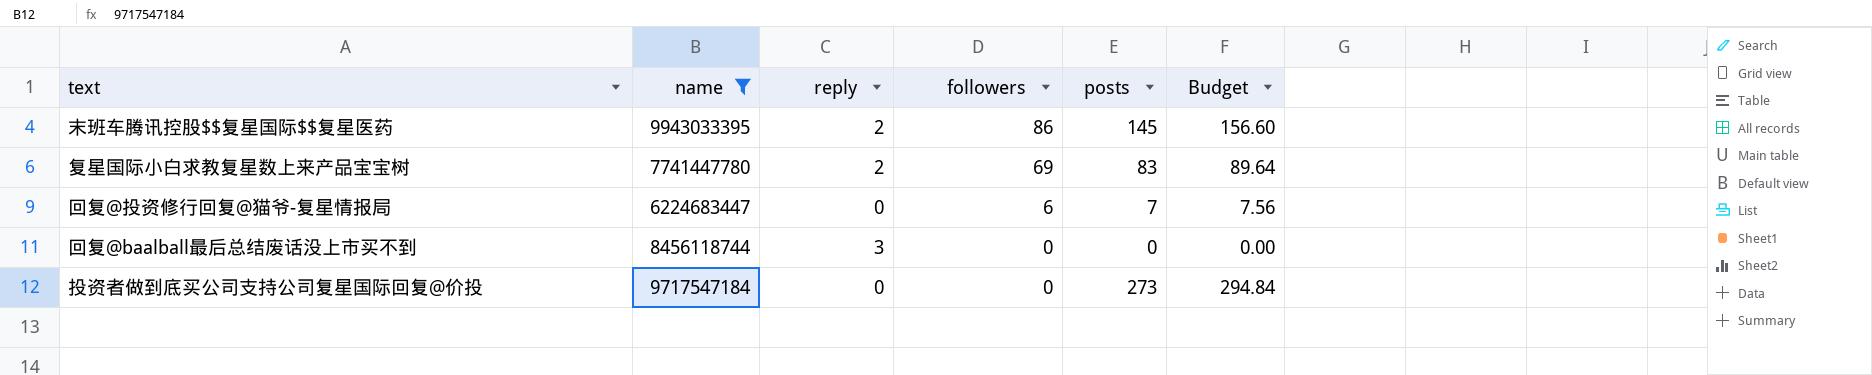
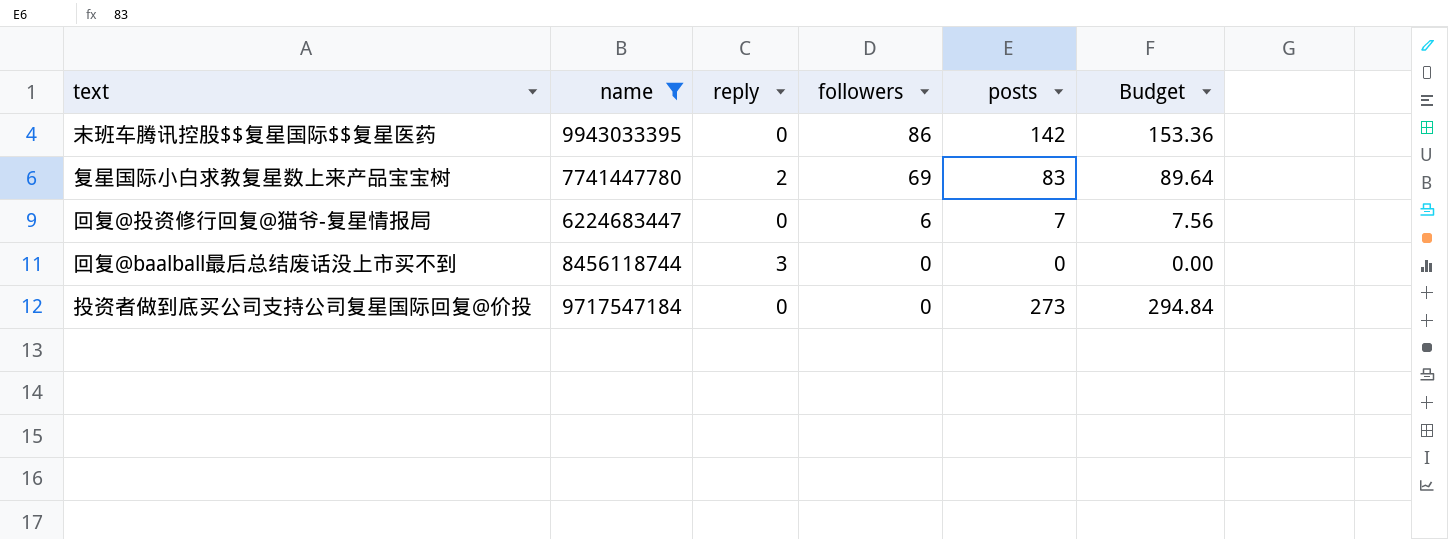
末班车腾讯控股$$复星国际$$复星医药 | reply: 2 -> 0
末班车腾讯控股$$复星国际$$复星医药 | posts: 145 -> 142
末班车腾讯控股$$复星国际$$复星医药 | Budget: 156.60 -> 153.36

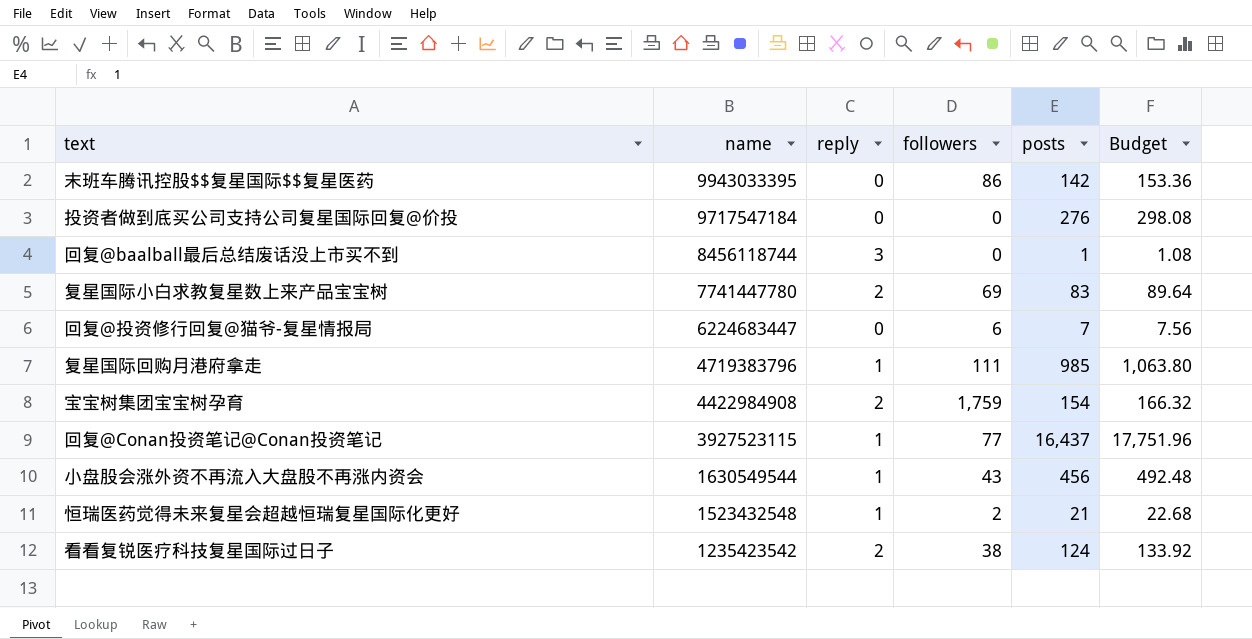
filter: name >= 6224683447 -> none
row order: followers descending -> name descending
投资者做到底买公司支持公司复星国际回复@价投 | posts: 273 -> 276
投资者做到底买公司支持公司复星国际回复@价投 | Budget: 294.84 -> 298.08
回复@baalball最后总结废话没上市买不到 | posts: 0 -> 1
回复@baalball最后总结废话没上市买不到 | Budget: 0.00 -> 1.08

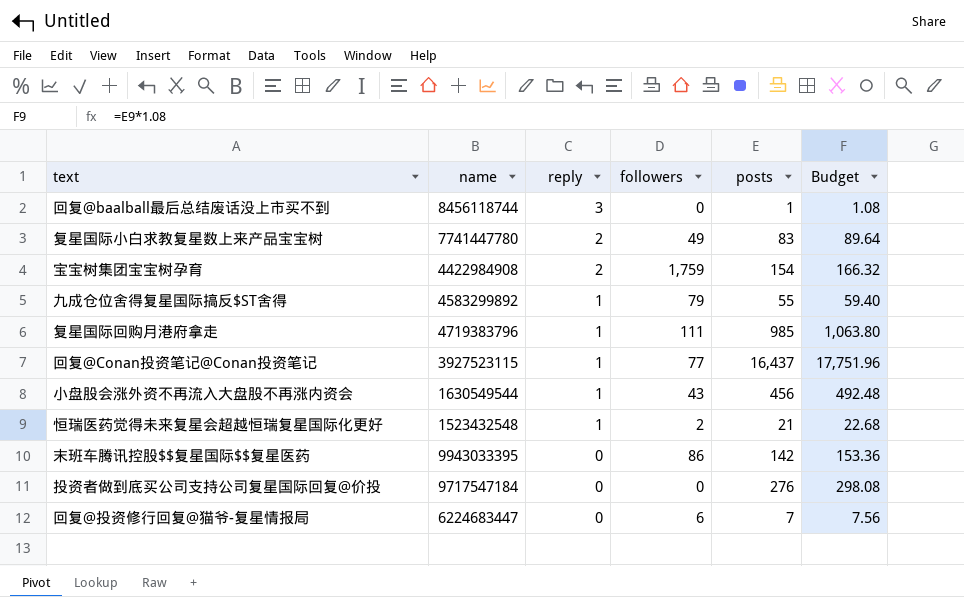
row order: name descending -> reply descending
row 看看复锐医疗科技复星国际过日子: 1235423542 | 2 | 38 | 124 | 133.92 -> none
复星国际小白求教复星数上来产品宝宝树 | followers: 69 -> 49
row 九成仓位舍得复星国际搞反$ST舍得: none -> 4583299892 | 1 | 79 | 55 | 59.40

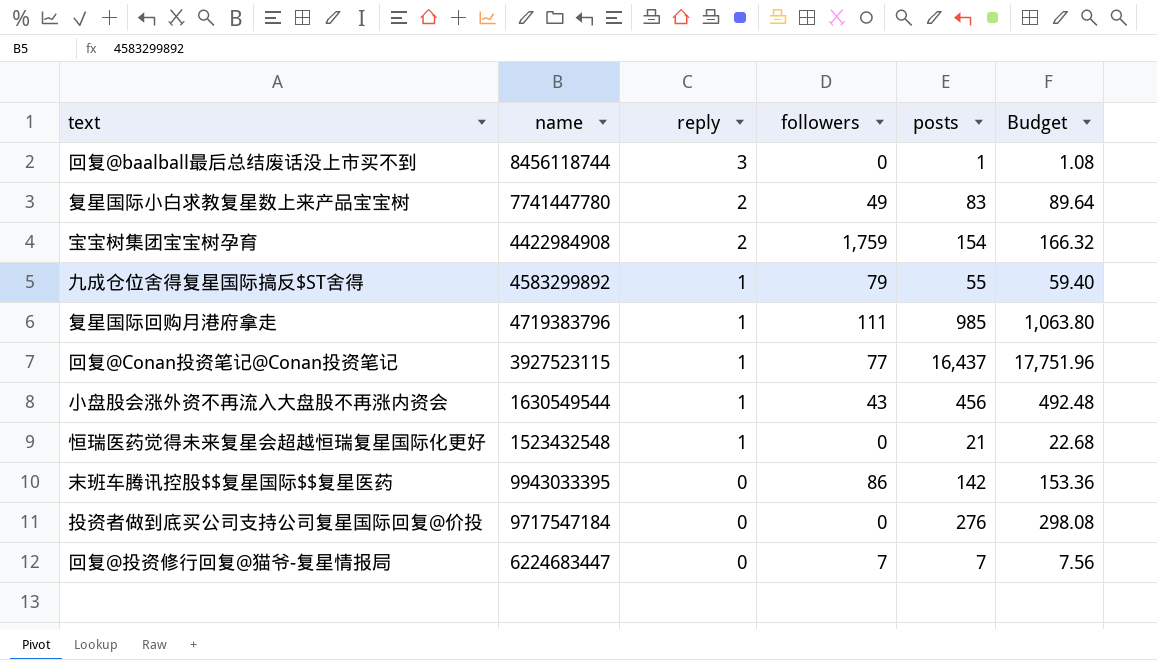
恒瑞医药觉得未来复星会超越恒瑞复星国际化更好 | followers: 2 -> 0
回复@投资修行回复@猫爷-复星情报局 | followers: 6 -> 7

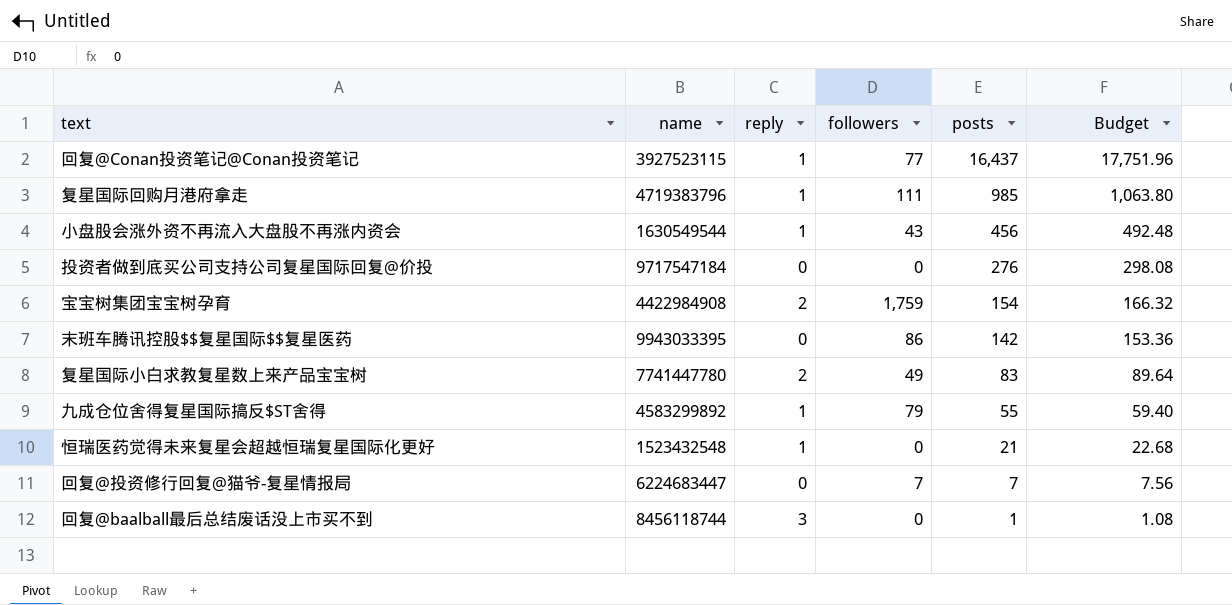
row order: reply descending -> posts descending

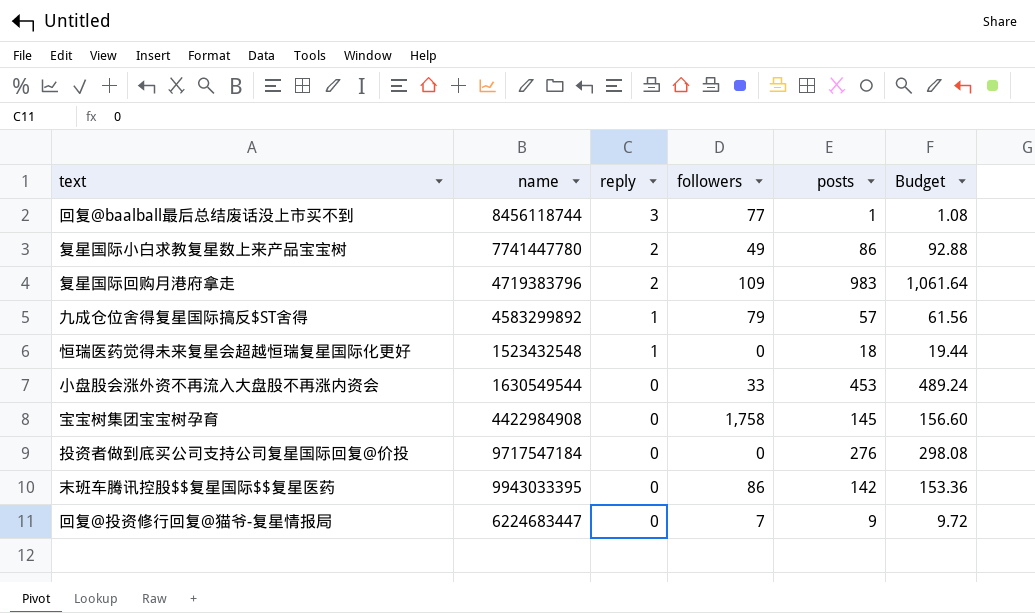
row order: posts descending -> reply descending
row 回复@Conan投资笔记@Conan投资笔记: 3927523115 | 1 | 77 | 16,437 | 17,751.96 -> none
回复@baalball最后总结废话没上市买不到 | followers: 0 -> 77
复星国际小白求教复星数上来产品宝宝树 | posts: 83 -> 86
复星国际小白求教复星数上来产品宝宝树 | Budget: 89.64 -> 92.88
复星国际回购月港府拿走 | reply: 1 -> 2
复星国际回购月港府拿走 | followers: 111 -> 109
复星国际回购月港府拿走 | posts: 985 -> 983
复星国际回购月港府拿走 | Budget: 1,063.80 -> 1,061.64
九成仓位舍得复星国际搞反$ST舍得 | posts: 55 -> 57
九成仓位舍得复星国际搞反$ST舍得 | Budget: 59.40 -> 61.56
恒瑞医药觉得未来复星会超越恒瑞复星国际化更好 | posts: 21 -> 18
恒瑞医药觉得未来复星会超越恒瑞复星国际化更好 | Budget: 22.68 -> 19.44
小盘股会涨外资不再流入大盘股不再涨内资会 | reply: 1 -> 0
小盘股会涨外资不再流入大盘股不再涨内资会 | followers: 43 -> 33
小盘股会涨外资不再流入大盘股不再涨内资会 | posts: 456 -> 453
小盘股会涨外资不再流入大盘股不再涨内资会 | Budget: 492.48 -> 489.24
宝宝树集团宝宝树孕育 | reply: 2 -> 0
宝宝树集团宝宝树孕育 | followers: 1,759 -> 1,758
宝宝树集团宝宝树孕育 | posts: 154 -> 145
宝宝树集团宝宝树孕育 | Budget: 166.32 -> 156.60
回复@投资修行回复@猫爷-复星情报局 | posts: 7 -> 9
回复@投资修行回复@猫爷-复星情报局 | Budget: 7.56 -> 9.72

